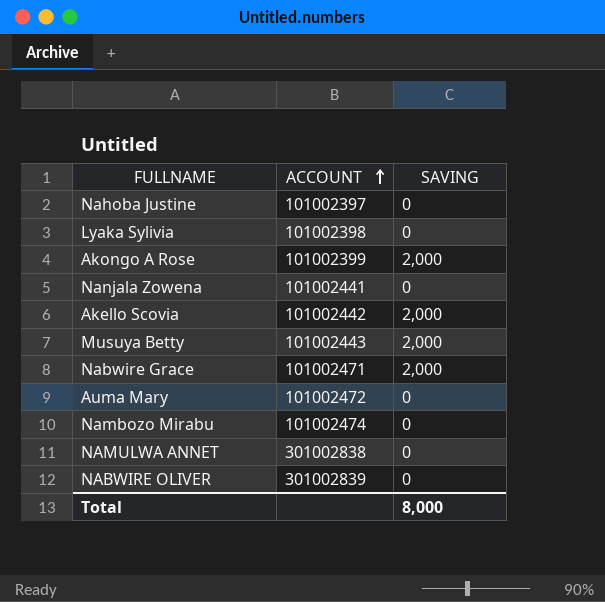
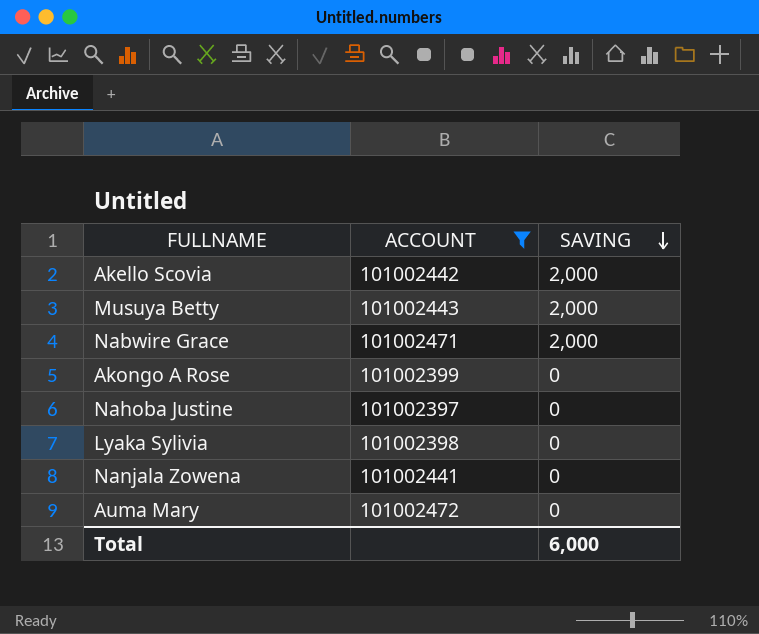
filter: none -> ACCOUNT <= 101002472
row order: ACCOUNT ascending -> SAVING descending
Akongo A Rose | SAVING: 2,000 -> 0
Total | SAVING: 8,000 -> 6,000

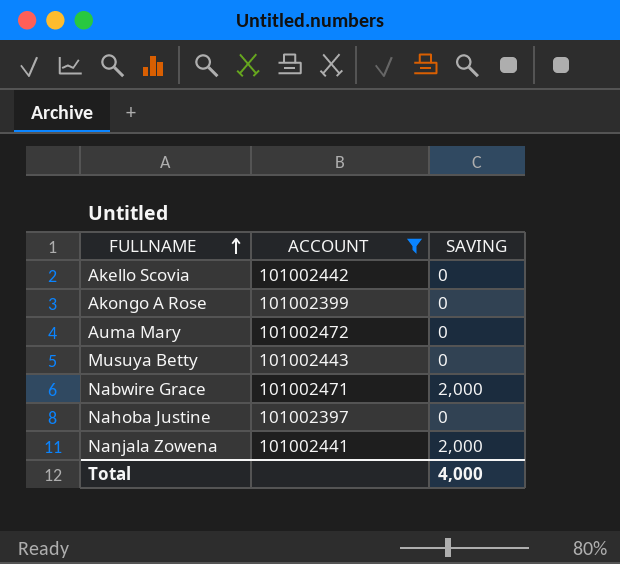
row order: SAVING descending -> FULLNAME ascending
row Lyaka Sylivia: 101002398 | 0 -> none
Akello Scovia | SAVING: 2,000 -> 0
Musuya Betty | SAVING: 2,000 -> 0
Nanjala Zowena | SAVING: 0 -> 2,000
Total | SAVING: 6,000 -> 4,000

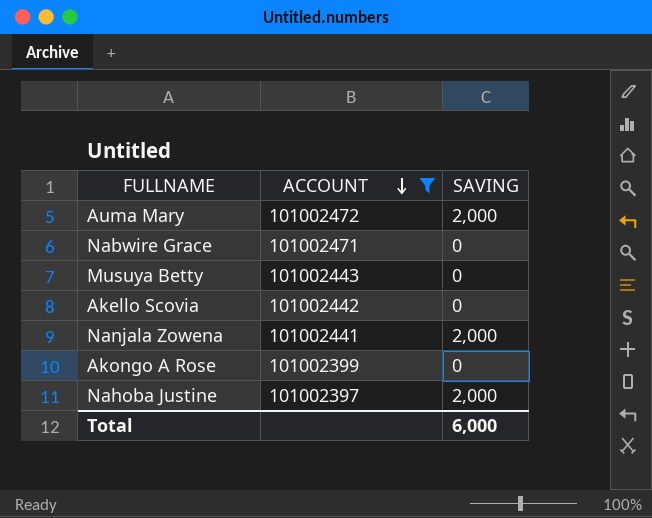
row order: FULLNAME ascending -> ACCOUNT descending
Auma Mary | SAVING: 0 -> 2,000
Nabwire Grace | SAVING: 2,000 -> 0
Nahoba Justine | SAVING: 0 -> 2,000
Total | SAVING: 4,000 -> 6,000

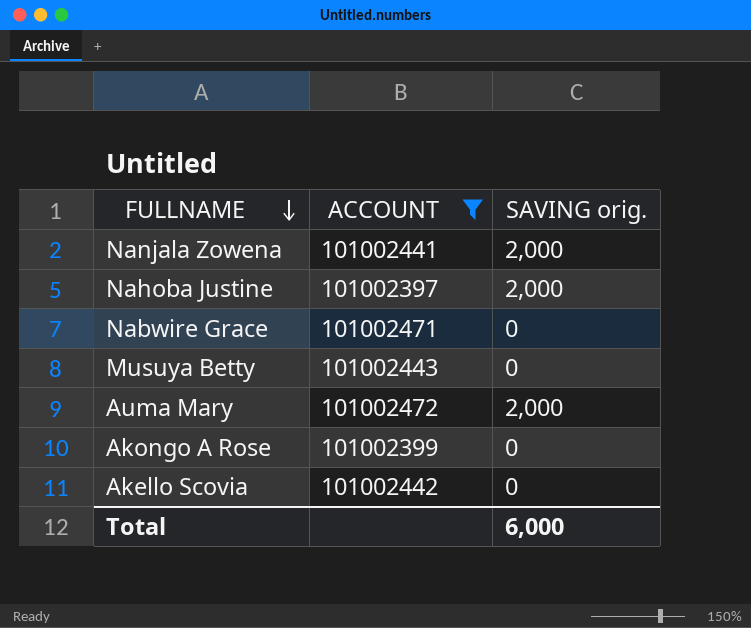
row order: ACCOUNT descending -> FULLNAME descending
column name: SAVING -> SAVING orig.

